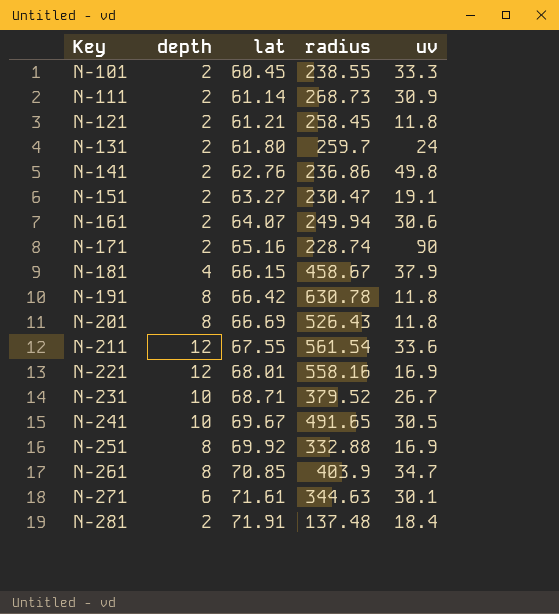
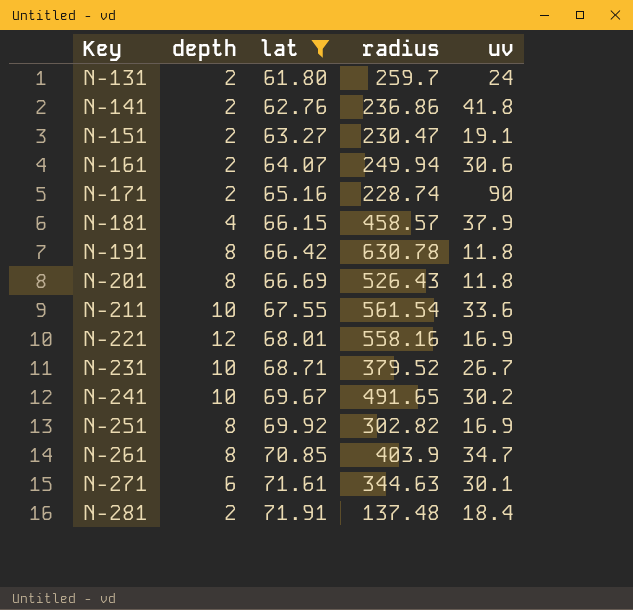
filter: none -> lat >= 61.80
N-141 | uv: 49.8 -> 41.8
N-181 | radius: 458.67 -> 458.57
N-211 | depth: 12 -> 10
N-241 | uv: 30.5 -> 30.2
N-251 | radius: 332.88 -> 302.82

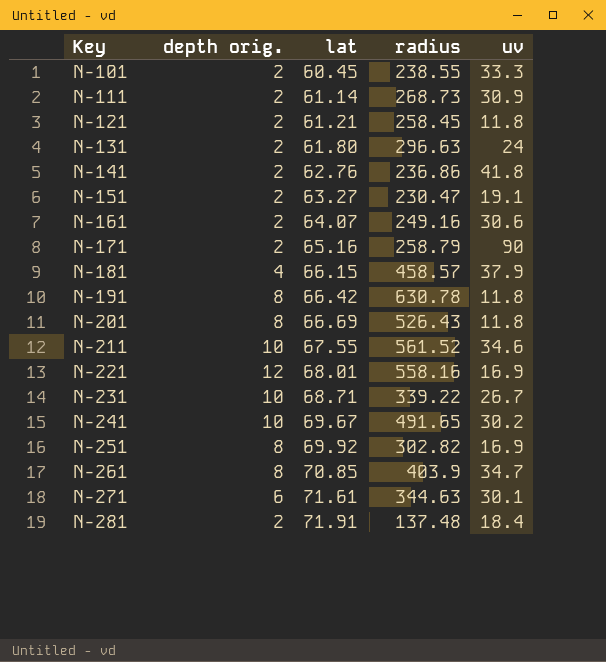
filter: lat >= 61.80 -> none
column name: depth -> depth orig.
N-131 | radius: 259.7 -> 296.63
N-161 | radius: 249.94 -> 249.16
N-171 | radius: 228.74 -> 258.79
N-211 | radius: 561.54 -> 561.52
N-211 | uv: 33.6 -> 34.6
N-231 | radius: 379.52 -> 339.22

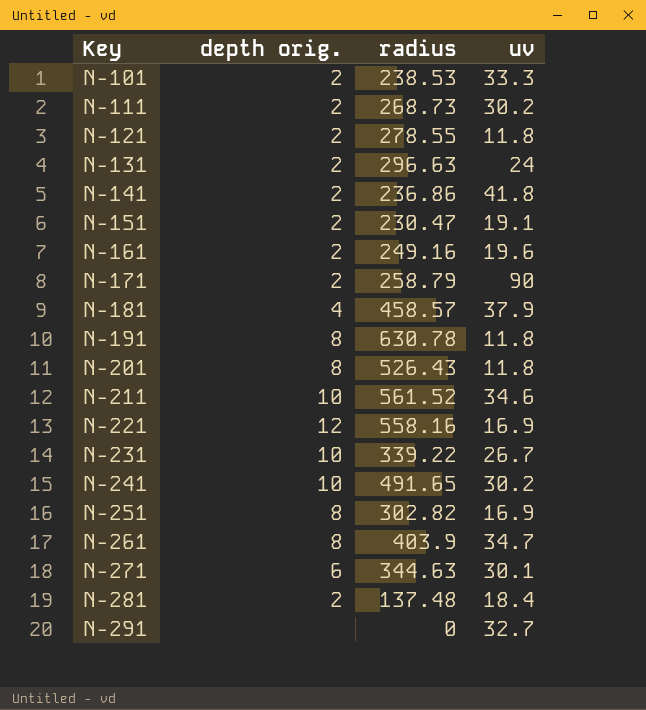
column lat | position: 3 -> none
N-101 | radius: 238.55 -> 238.53
N-111 | uv: 30.9 -> 30.2
N-121 | radius: 258.45 -> 278.55
N-161 | uv: 30.6 -> 19.6
row N-291: none -> none | 0 | 32.7

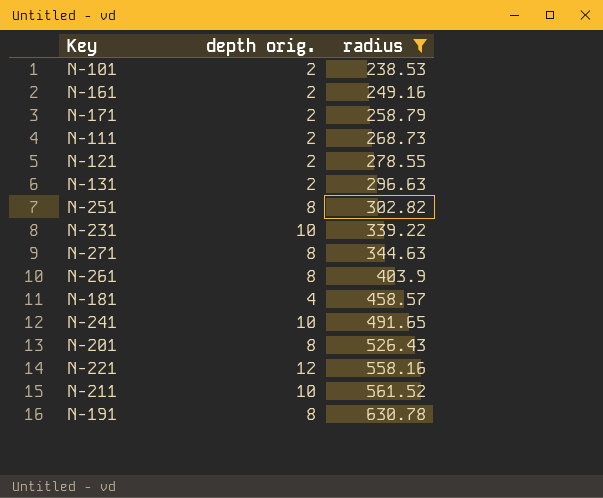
filter: none -> radius >= 238.53
row order: Key ascending -> radius ascending
column uv | position: 4 -> none
N-271 | depth orig.: 6 -> 8

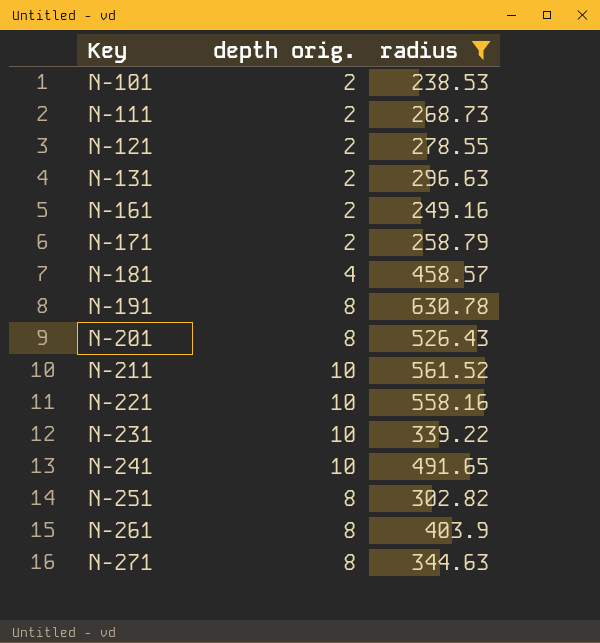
row order: radius ascending -> Key ascending
N-221 | depth orig.: 12 -> 10

